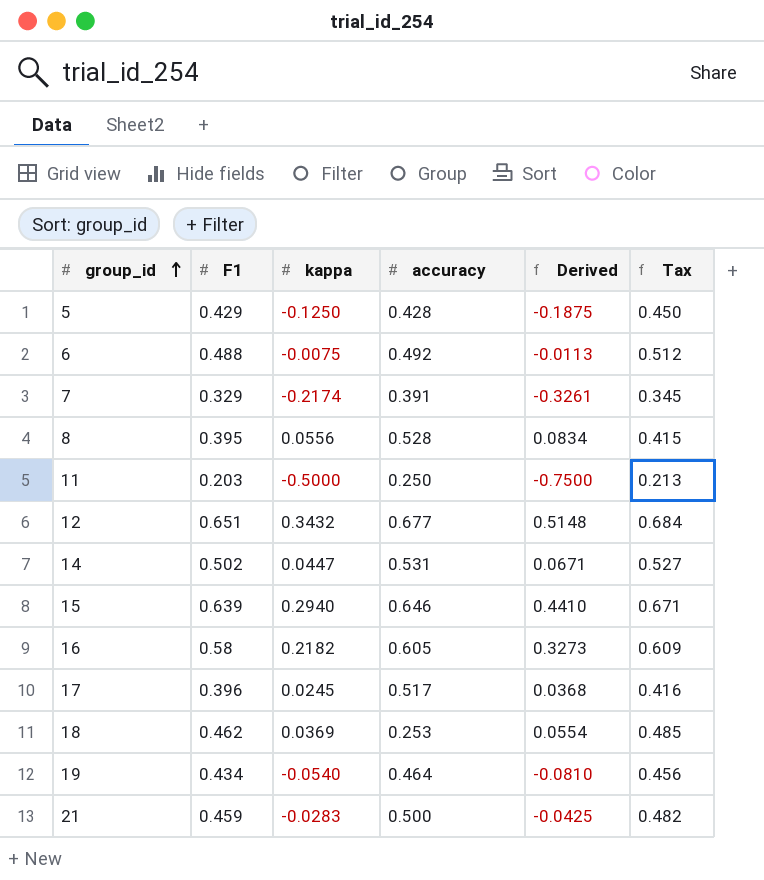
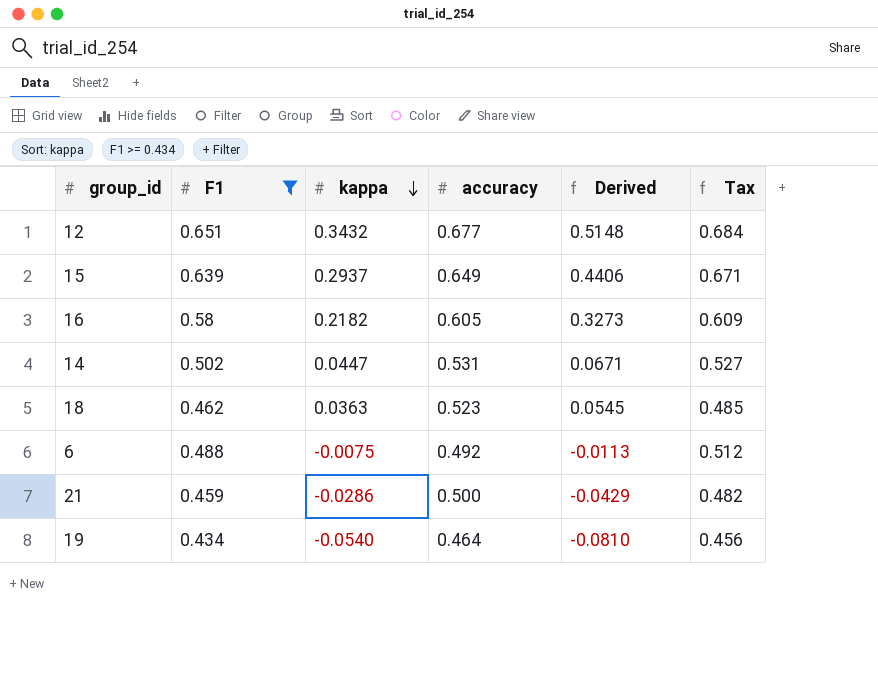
filter: none -> F1 >= 0.434
row order: group_id ascending -> kappa descending
15 | kappa: 0.2940 -> 0.2937
15 | accuracy: 0.646 -> 0.649
15 | Derived: 0.4410 -> 0.4406
18 | kappa: 0.0369 -> 0.0363
18 | accuracy: 0.253 -> 0.523
18 | Derived: 0.0554 -> 0.0545
21 | kappa: -0.0283 -> -0.0286
21 | Derived: -0.0425 -> -0.0429

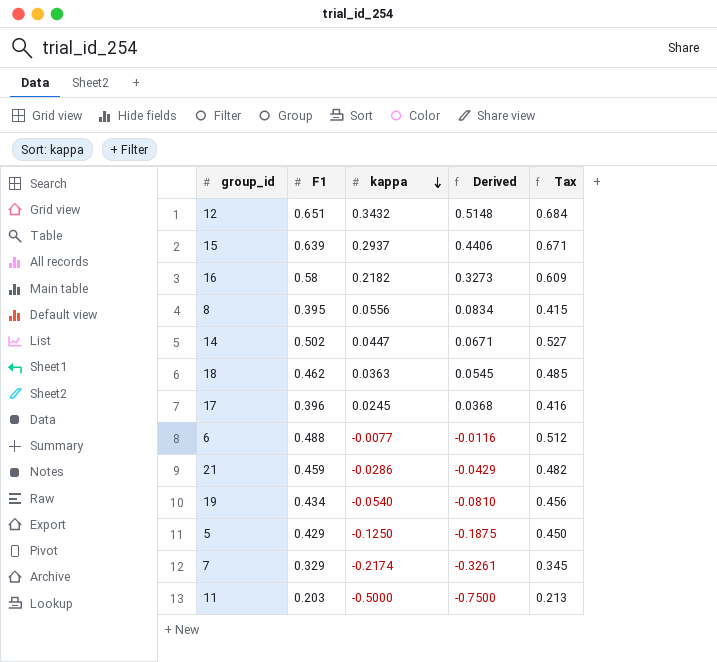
filter: F1 >= 0.434 -> none
column accuracy | position: 4 -> none
6 | kappa: -0.0075 -> -0.0077
6 | Derived: -0.0113 -> -0.0116

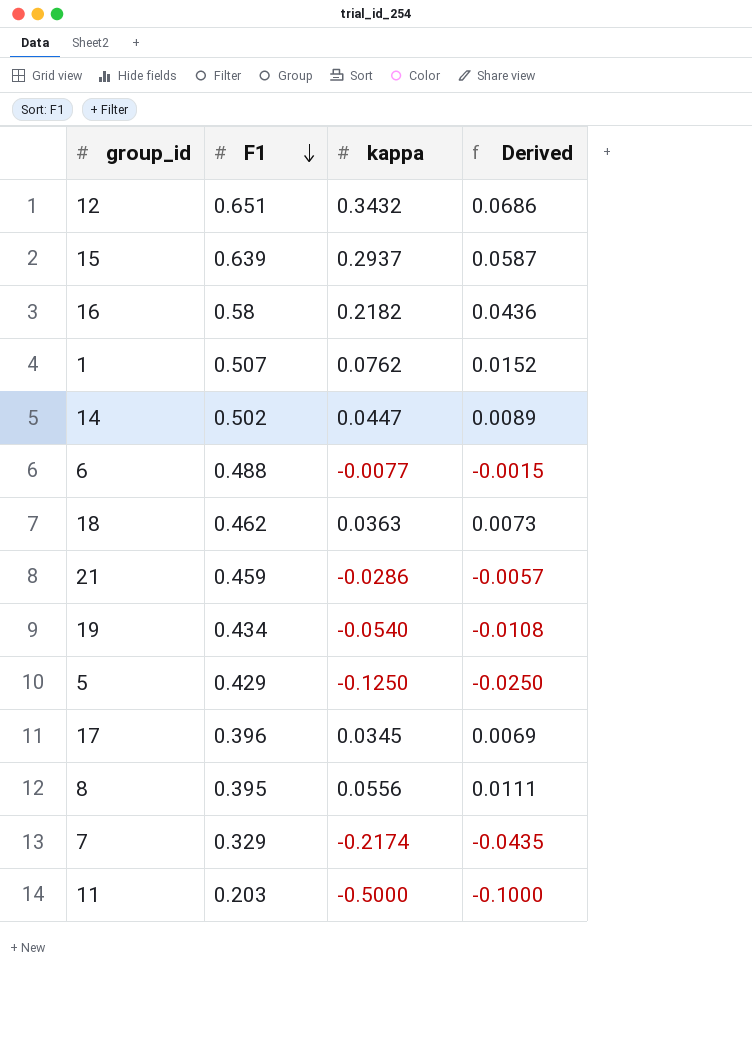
row order: kappa descending -> F1 descending
column Tax | formula: [F1] * 1.05 -> none
column Derived | formula: [kappa] * 1.5 -> [kappa] * 0.2
row 1: none -> 0.507 | 0.0762 | 0.0152
17 | kappa: 0.0245 -> 0.0345

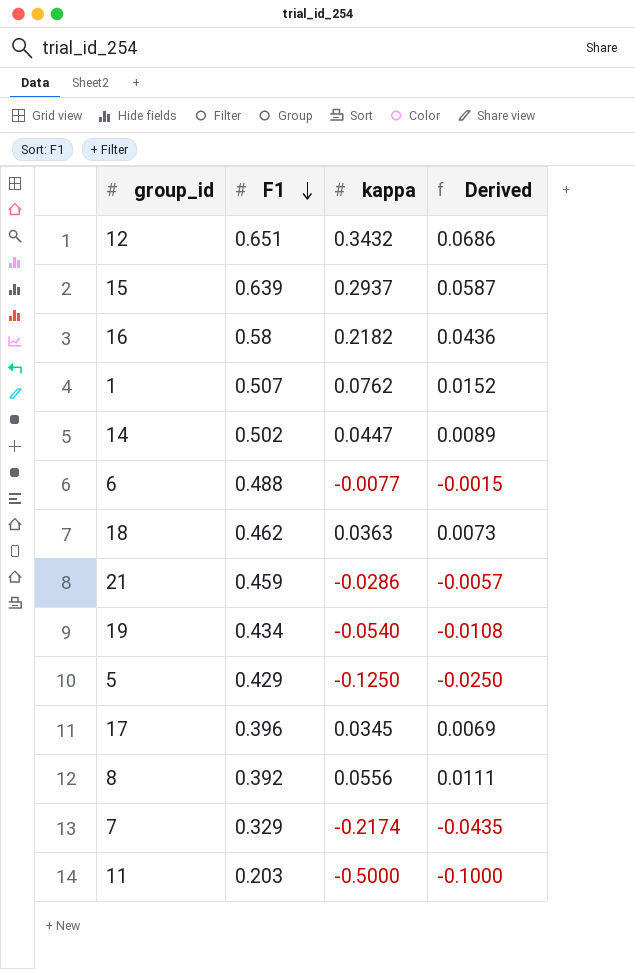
8 | F1: 0.395 -> 0.392

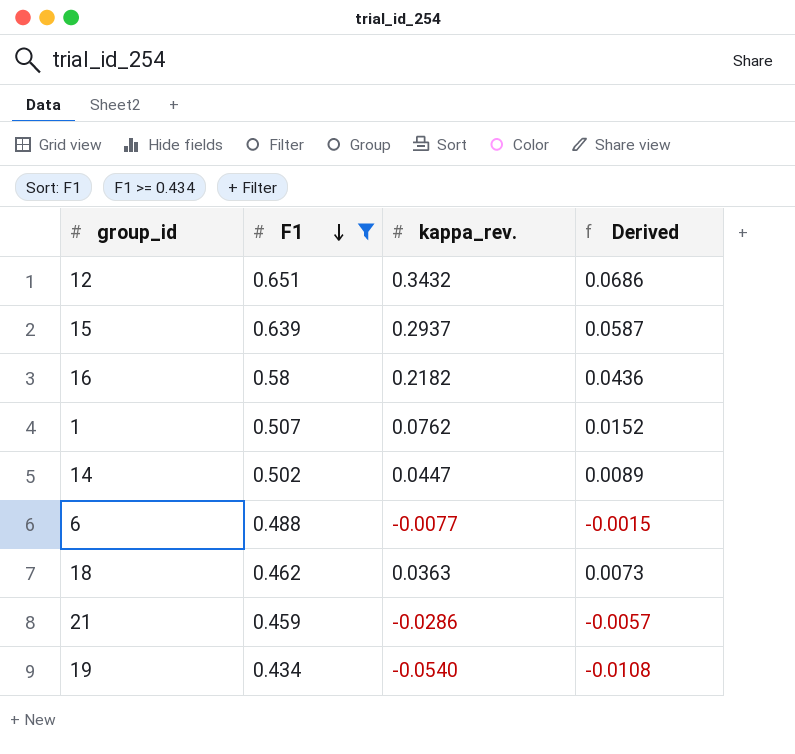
filter: none -> F1 >= 0.434
column name: kappa -> kappa_rev.

